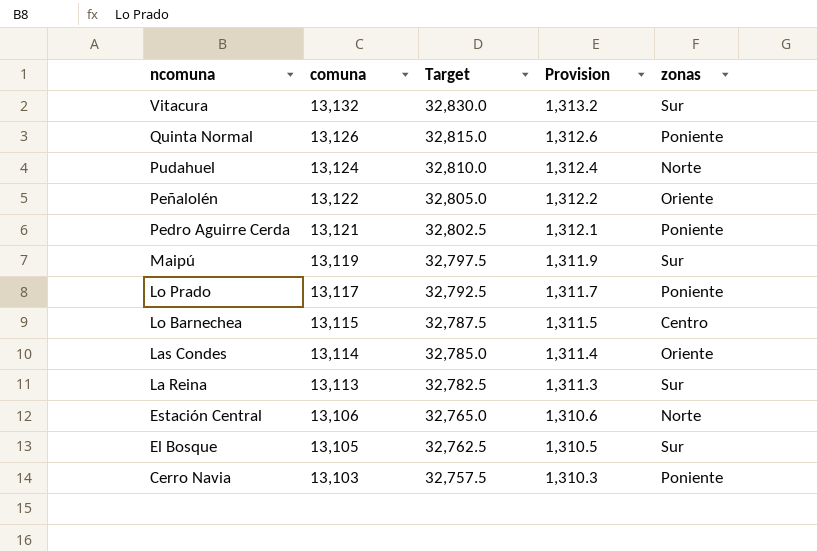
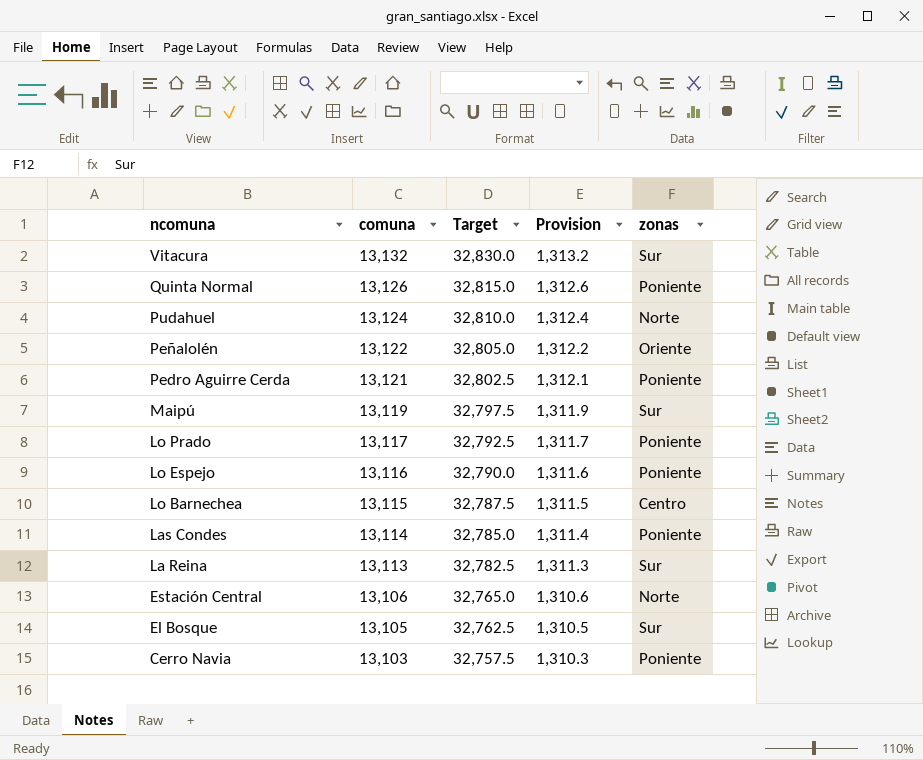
row Lo Espejo: none -> 13,116 | 32,790.0 | 1,311.6 | Poniente
Las Condes | zonas: Oriente -> Poniente

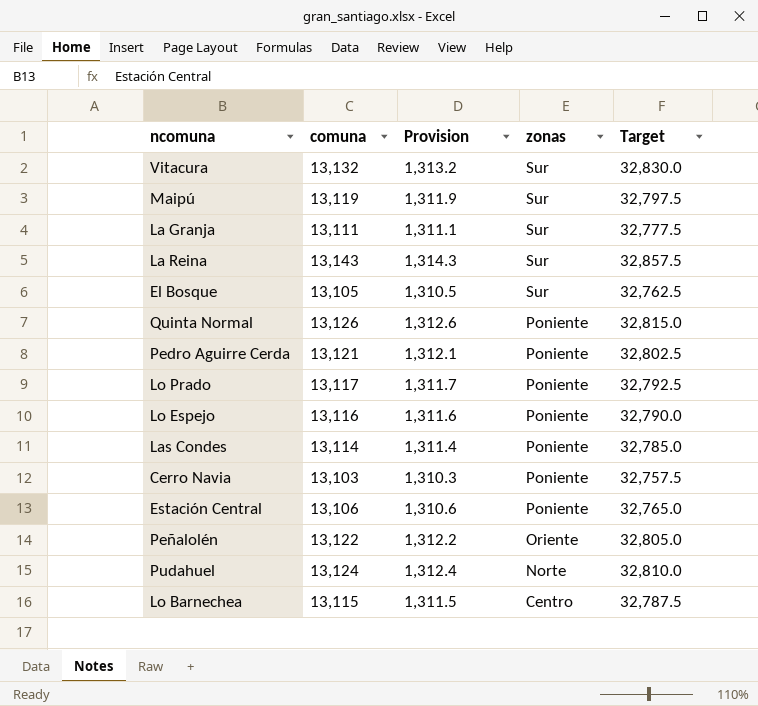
row order: ncomuna descending -> zonas descending
column Target | position: 3 -> 5
row La Granja: none -> 13,111 | 1,311.1 | Sur | 32,777.5
La Reina | comuna: 13,113 -> 13,143
La Reina | Provision: 1,311.3 -> 1,314.3
La Reina | Target: 32,782.5 -> 32,857.5
Estación Central | zonas: Norte -> Poniente

